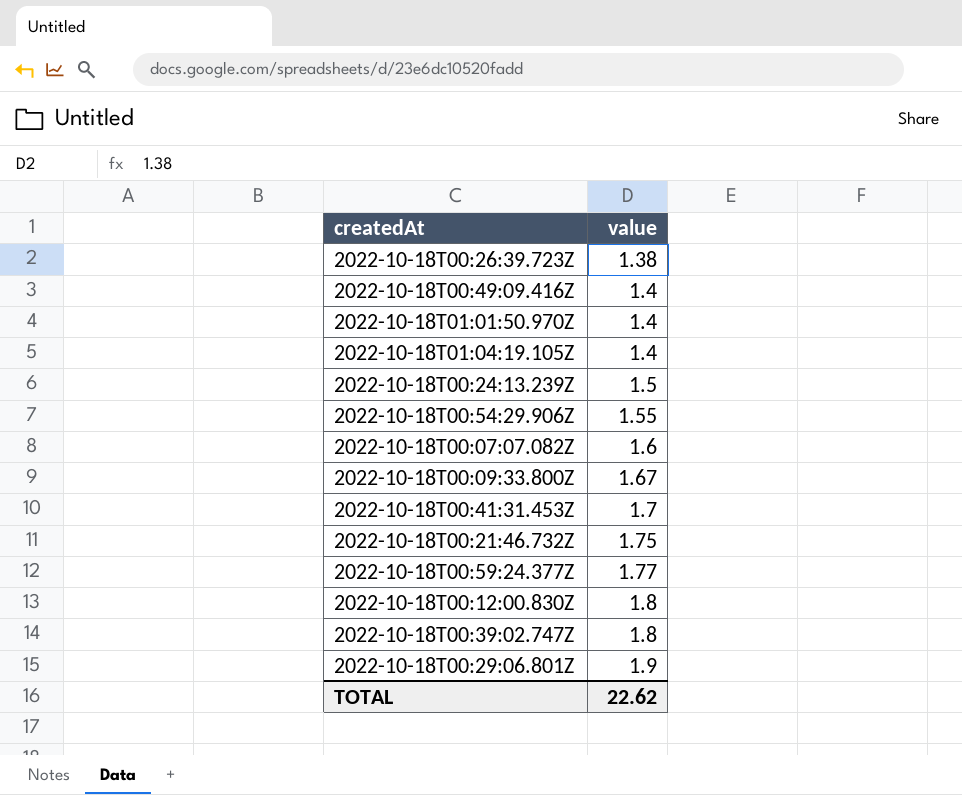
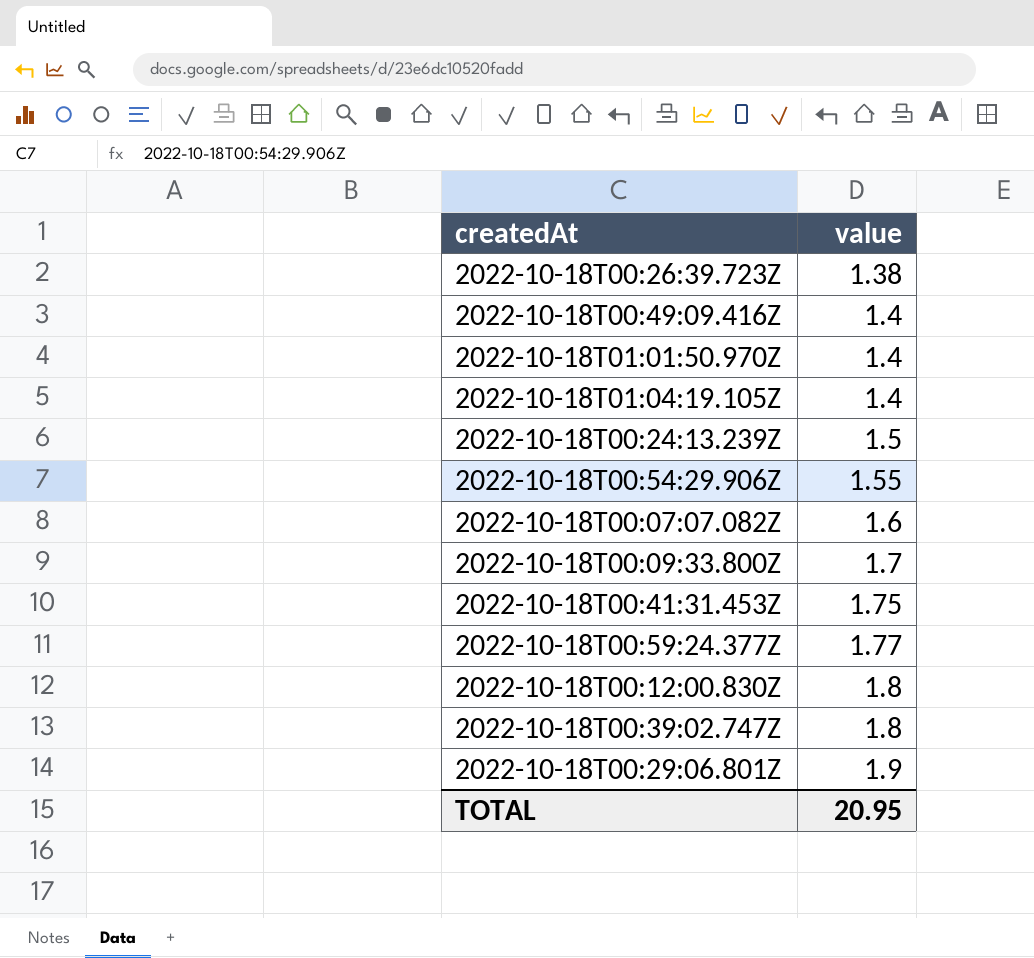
row 2022-10-18T00:21:46.732Z: 1.75 -> none
2022-10-18T00:09:33.800Z | value: 1.67 -> 1.7
2022-10-18T00:41:31.453Z | value: 1.7 -> 1.75
TOTAL | value: 22.62 -> 20.95

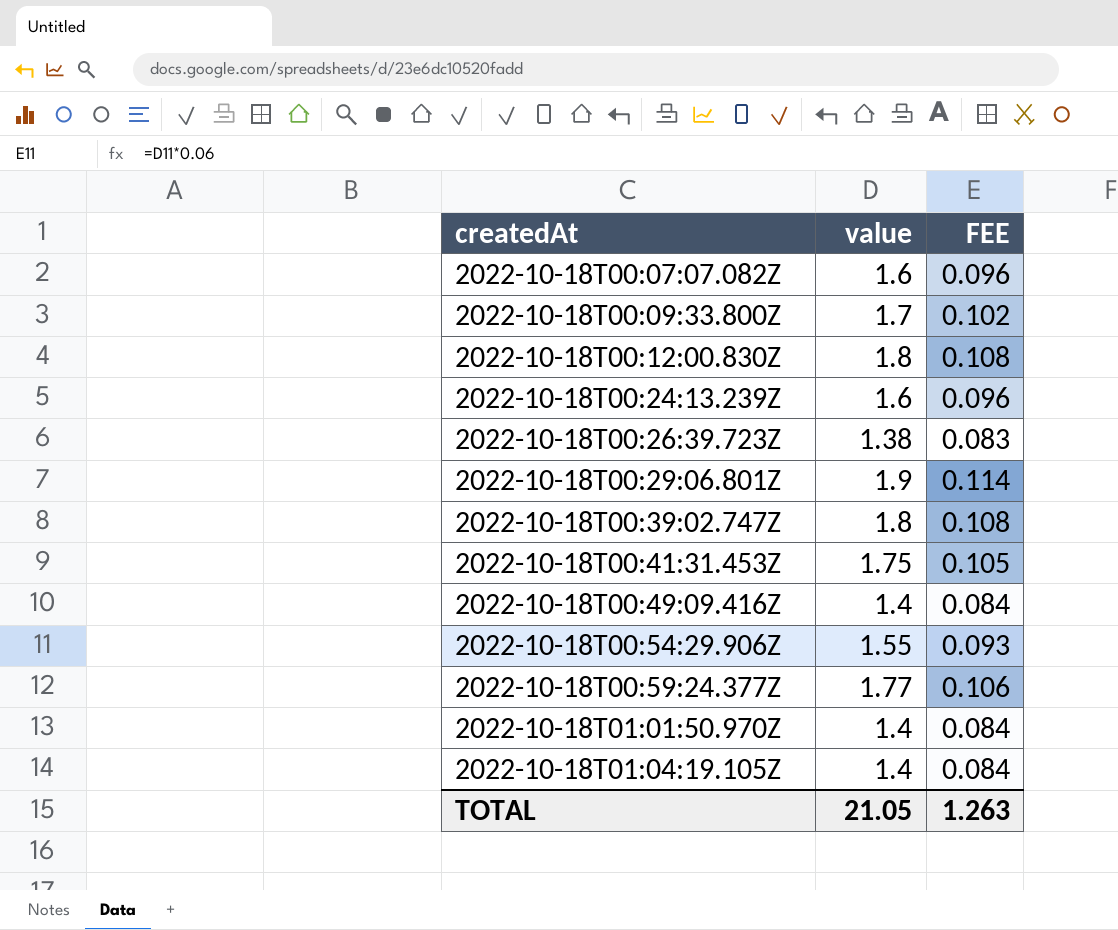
row order: value ascending -> createdAt ascending
column FEE | formula: none -> [value] * 0.06
2022-10-18T00:24:13.239Z | value: 1.5 -> 1.6
TOTAL | value: 20.95 -> 21.05

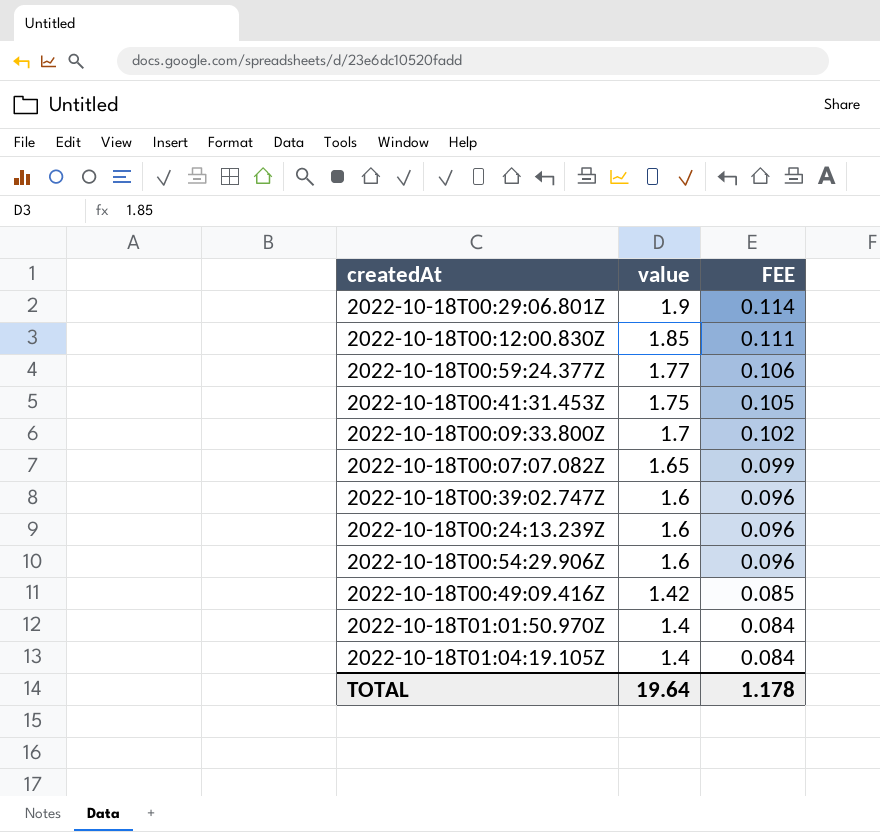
row order: createdAt ascending -> value descending
row 2022-10-18T00:26:39.723Z: 1.38 | 0.083 -> none
2022-10-18T00:12:00.830Z | value: 1.8 -> 1.85
2022-10-18T00:12:00.830Z | FEE: 0.108 -> 0.111
2022-10-18T00:07:07.082Z | value: 1.6 -> 1.65
2022-10-18T00:07:07.082Z | FEE: 0.096 -> 0.099
2022-10-18T00:39:02.747Z | value: 1.8 -> 1.6
2022-10-18T00:39:02.747Z | FEE: 0.108 -> 0.096
2022-10-18T00:54:29.906Z | value: 1.55 -> 1.6
2022-10-18T00:54:29.906Z | FEE: 0.093 -> 0.096
2022-10-18T00:49:09.416Z | value: 1.4 -> 1.42
2022-10-18T00:49:09.416Z | FEE: 0.084 -> 0.085
TOTAL | value: 21.05 -> 19.64
TOTAL | FEE: 1.263 -> 1.178

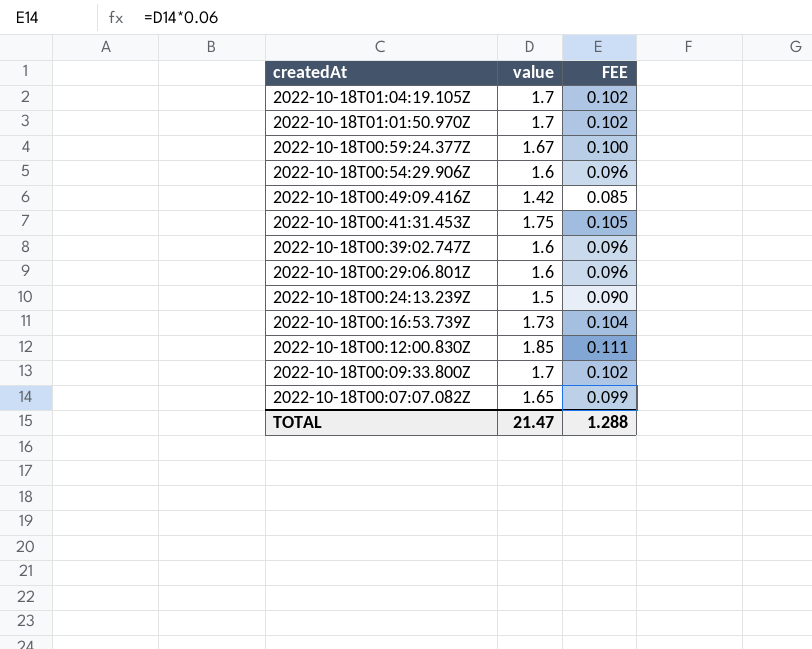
row order: value descending -> createdAt descending
2022-10-18T01:04:19.105Z | value: 1.4 -> 1.7
2022-10-18T01:04:19.105Z | FEE: 0.084 -> 0.102
2022-10-18T01:01:50.970Z | value: 1.4 -> 1.7
2022-10-18T01:01:50.970Z | FEE: 0.084 -> 0.102
2022-10-18T00:59:24.377Z | value: 1.77 -> 1.67
2022-10-18T00:59:24.377Z | FEE: 0.106 -> 0.100
2022-10-18T00:29:06.801Z | value: 1.9 -> 1.6
2022-10-18T00:29:06.801Z | FEE: 0.114 -> 0.096
2022-10-18T00:24:13.239Z | value: 1.6 -> 1.5
2022-10-18T00:24:13.239Z | FEE: 0.096 -> 0.090
row 2022-10-18T00:16:53.739Z: none -> 1.73 | 0.104
TOTAL | value: 19.64 -> 21.47
TOTAL | FEE: 1.178 -> 1.288

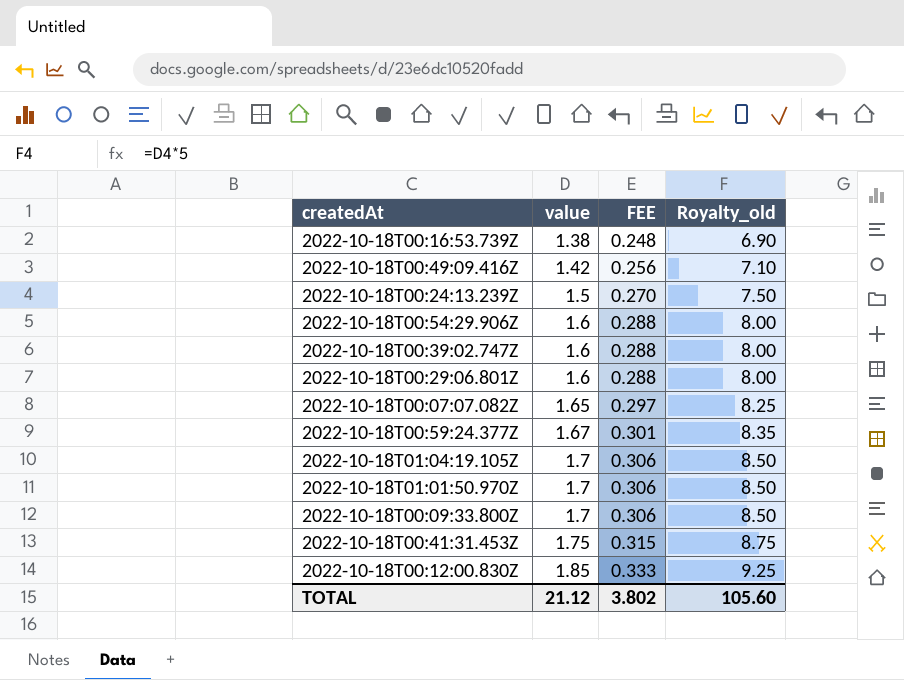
row order: createdAt descending -> value ascending
column FEE | formula: [value] * 0.06 -> [value] * 0.18
column Royalty_old | formula: none -> [value] * 5
2022-10-18T00:16:53.739Z | value: 1.73 -> 1.38
TOTAL | value: 21.47 -> 21.12
TOTAL | FEE: 1.288 -> 3.802

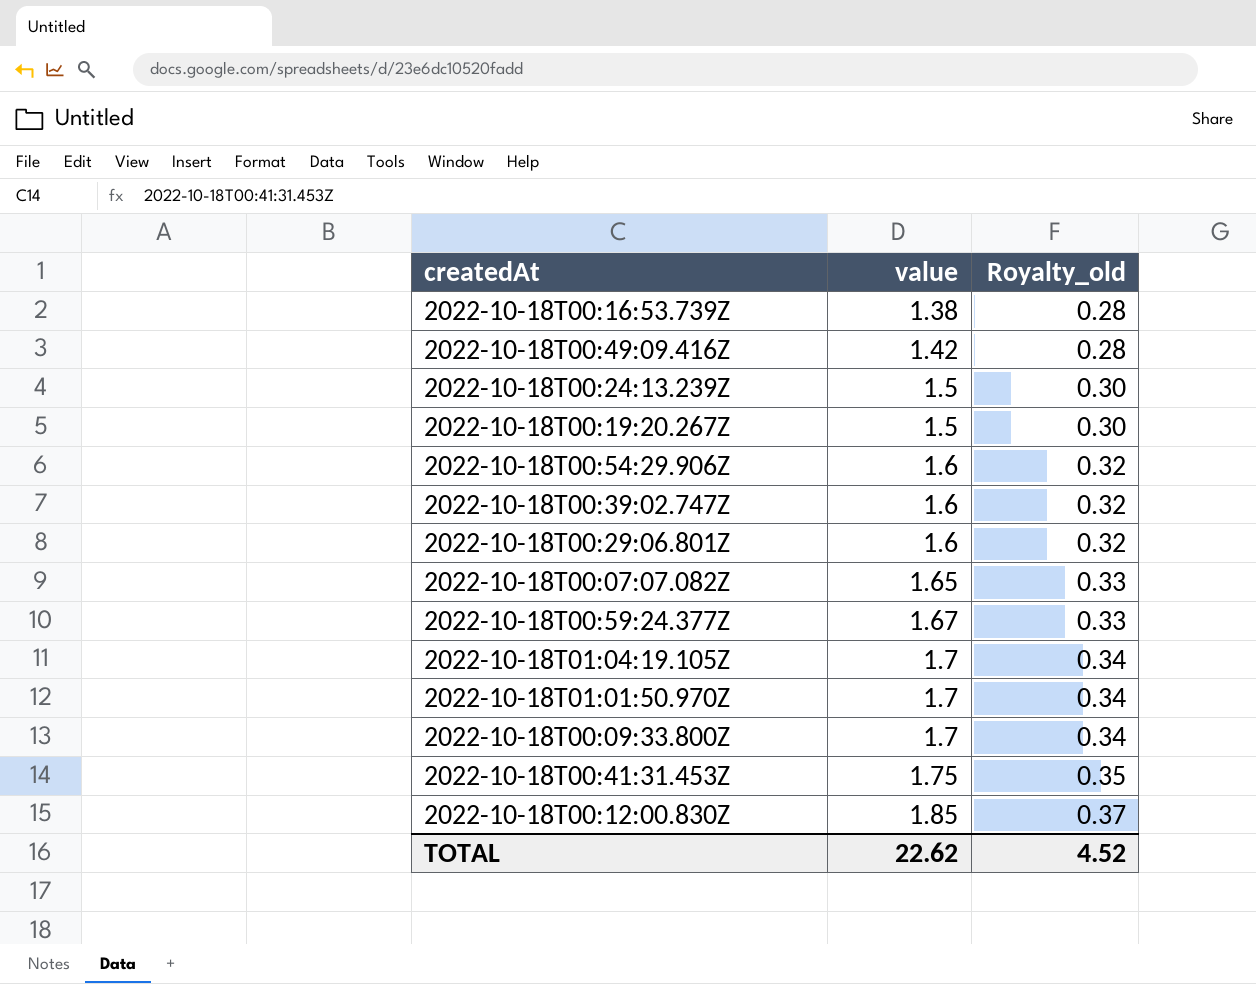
column FEE | formula: [value] * 0.18 -> none
column Royalty_old | formula: [value] * 5 -> [value] * 0.2
row 2022-10-18T00:19:20.267Z: none -> 1.5 | 0.30
TOTAL | value: 21.12 -> 22.62
TOTAL | Royalty_old: 105.60 -> 4.52

